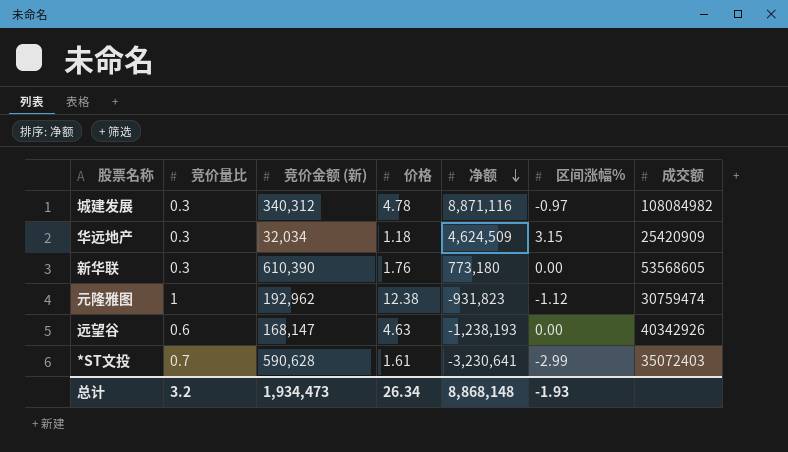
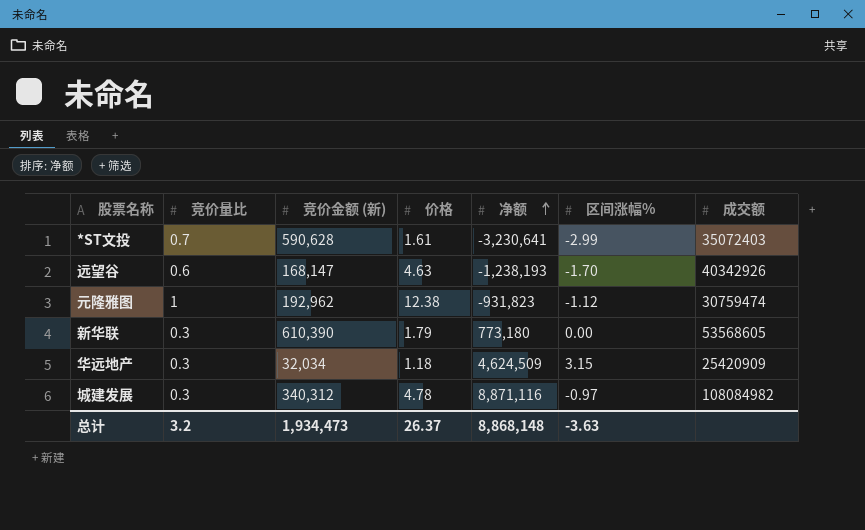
row order: 净额 descending -> 净额 ascending
远望谷 | 区间涨幅%: 0.00 -> -1.70
新华联 | 价格: 1.76 -> 1.79
总计 | 价格: 26.34 -> 26.37
总计 | 区间涨幅%: -1.93 -> -3.63

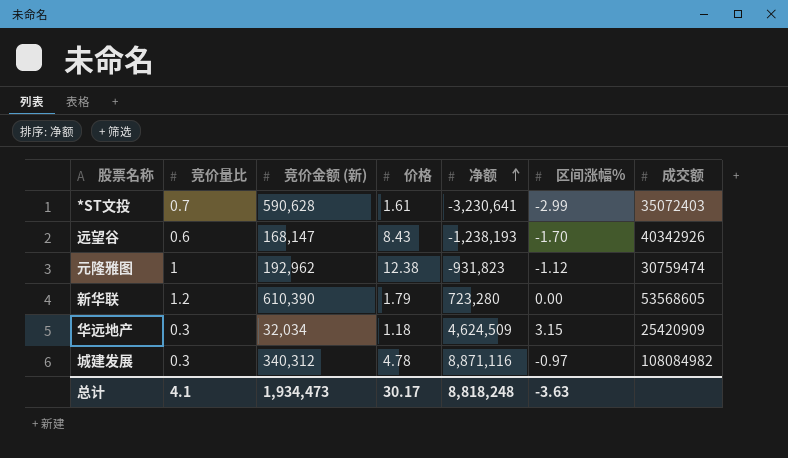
远望谷 | 价格: 4.63 -> 8.43
新华联 | 竞价量比: 0.3 -> 1.2
新华联 | 净额: 773,180 -> 723,280
总计 | 竞价量比: 3.2 -> 4.1
总计 | 价格: 26.37 -> 30.17
总计 | 净额: 8,868,148 -> 8,818,248

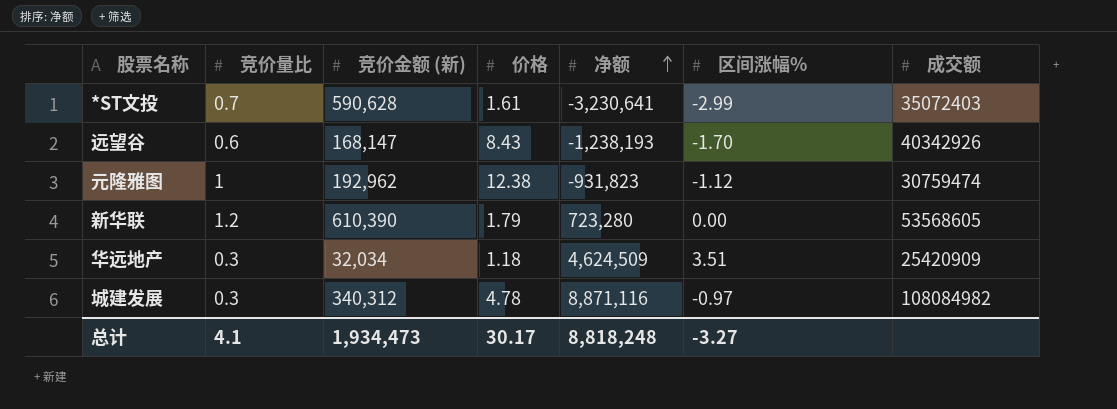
华远地产 | 区间涨幅%: 3.15 -> 3.51
总计 | 区间涨幅%: -3.63 -> -3.27

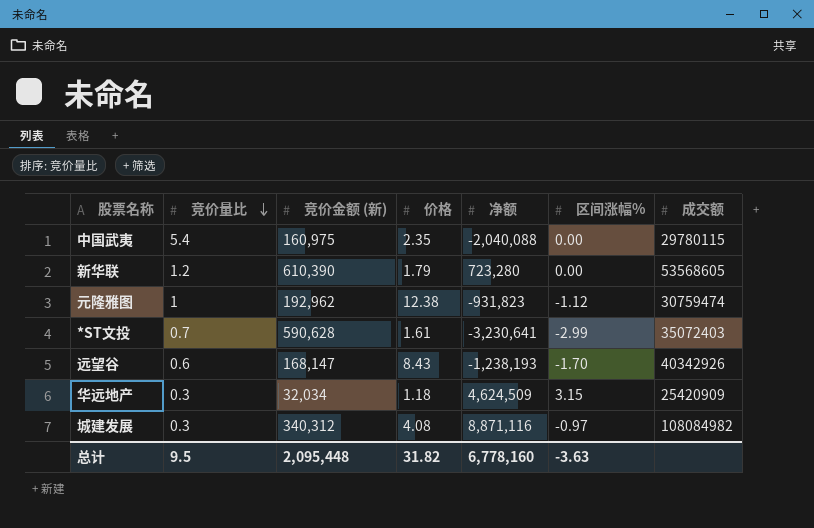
row order: 净额 ascending -> 竞价量比 descending
row 中国武夷: none -> 5.4 | 160,975 | 2.35 | -2,040,088 | 0.00 | 29780115
华远地产 | 区间涨幅%: 3.51 -> 3.15
城建发展 | 价格: 4.78 -> 4.08
总计 | 竞价量比: 4.1 -> 9.5
总计 | 竞价金额 (新): 1,934,473 -> 2,095,448
总计 | 价格: 30.17 -> 31.82
总计 | 净额: 8,818,248 -> 6,778,160
总计 | 区间涨幅%: -3.27 -> -3.63

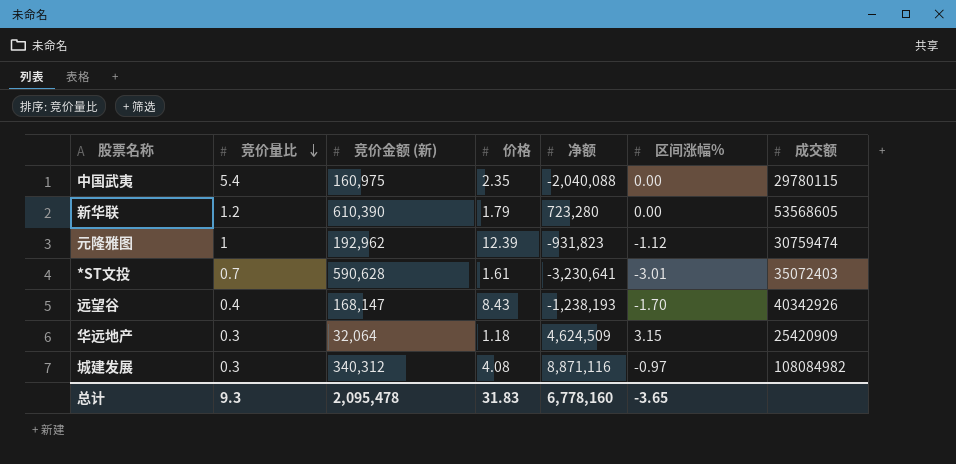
元隆雅图 | 价格: 12.38 -> 12.39
*ST文投 | 区间涨幅%: -2.99 -> -3.01
远望谷 | 竞价量比: 0.6 -> 0.4
华远地产 | 竞价金额 (新): 32,034 -> 32,064
总计 | 竞价量比: 9.5 -> 9.3
总计 | 竞价金额 (新): 2,095,448 -> 2,095,478
总计 | 价格: 31.82 -> 31.83
总计 | 区间涨幅%: -3.63 -> -3.65

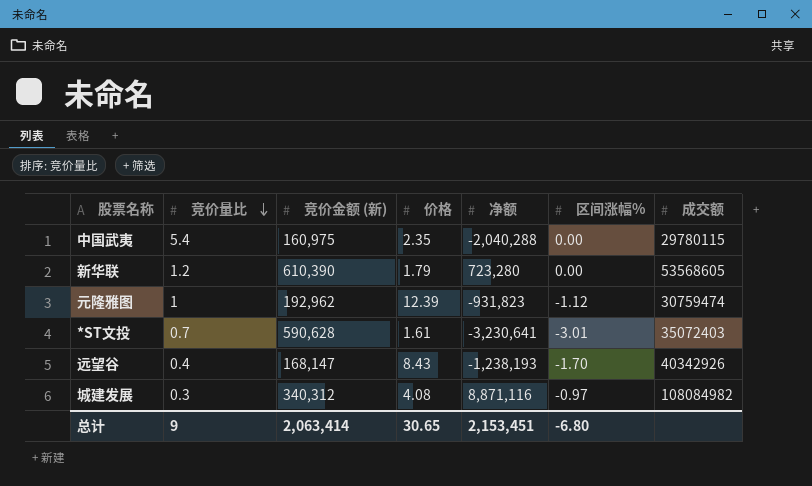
row 华远地产: 0.3 | 32,064 | 1.18 | 4,624,509 | 3.15 | 25420909 -> none
中国武夷 | 净额: -2,040,088 -> -2,040,288
总计 | 竞价量比: 9.3 -> 9
总计 | 竞价金额 (新): 2,095,478 -> 2,063,414
总计 | 价格: 31.83 -> 30.65
总计 | 净额: 6,778,160 -> 2,153,451
总计 | 区间涨幅%: -3.65 -> -6.80

